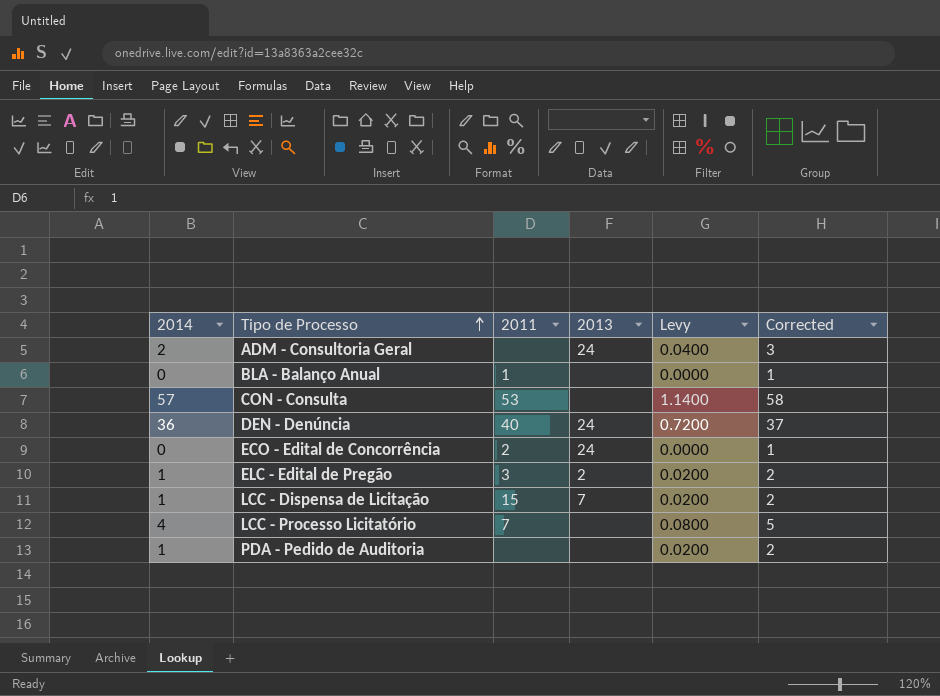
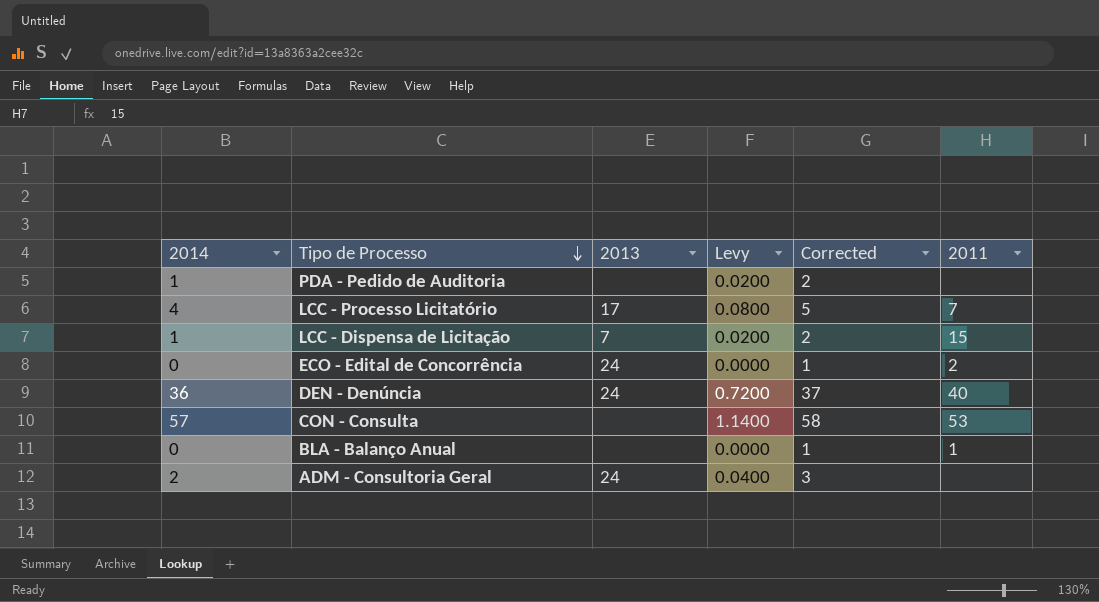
row order: Tipo de Processo ascending -> Tipo de Processo descending
column 2011 | position: 3 -> 6
row ELC - Edital de Pregão: 1 | 3 | 2 | 0.0200 | 2 -> none
LCC - Processo Licitatório | 2013: none -> 17

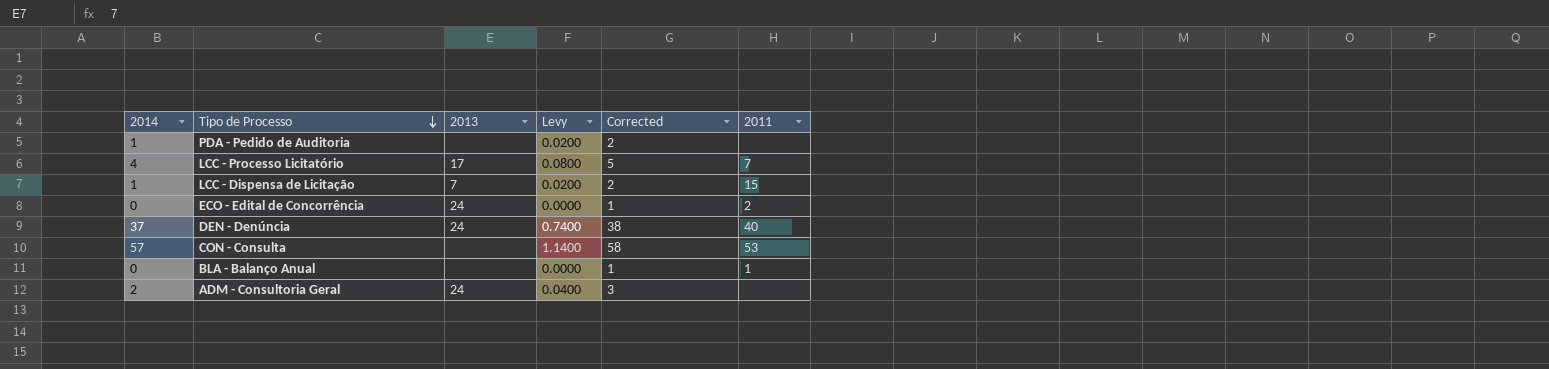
DEN - Denúncia | 2014: 36 -> 37
DEN - Denúncia | Levy: 0.7200 -> 0.7400
DEN - Denúncia | Corrected: 37 -> 38

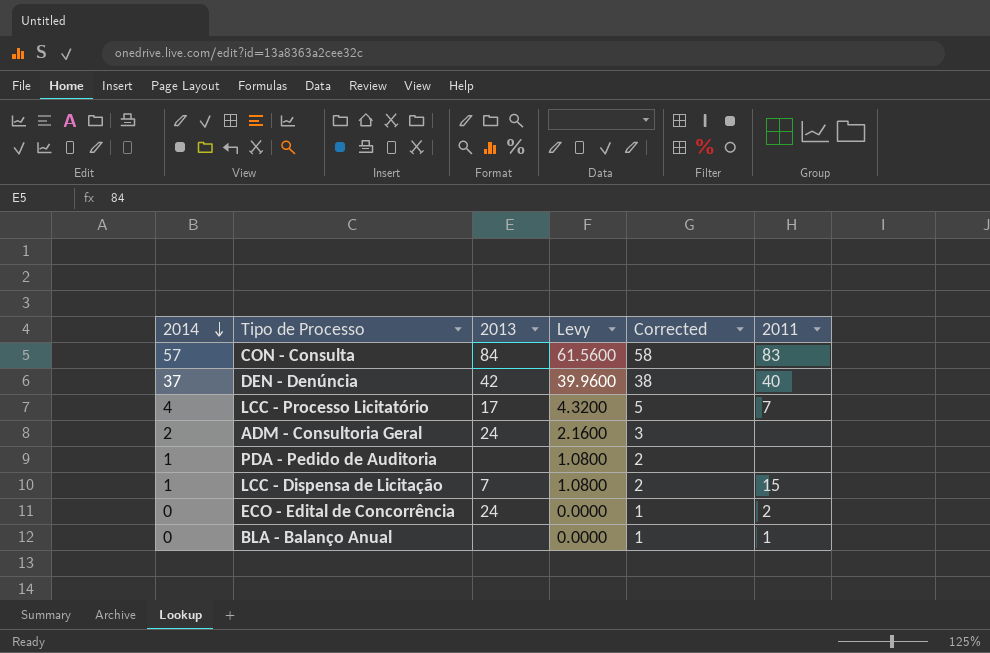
row order: Tipo de Processo descending -> 2014 descending
column Levy | formula: [2014] * 0.02 -> [2014] * 1.08
CON - Consulta | 2013: none -> 84
CON - Consulta | 2011: 53 -> 83
DEN - Denúncia | 2013: 24 -> 42

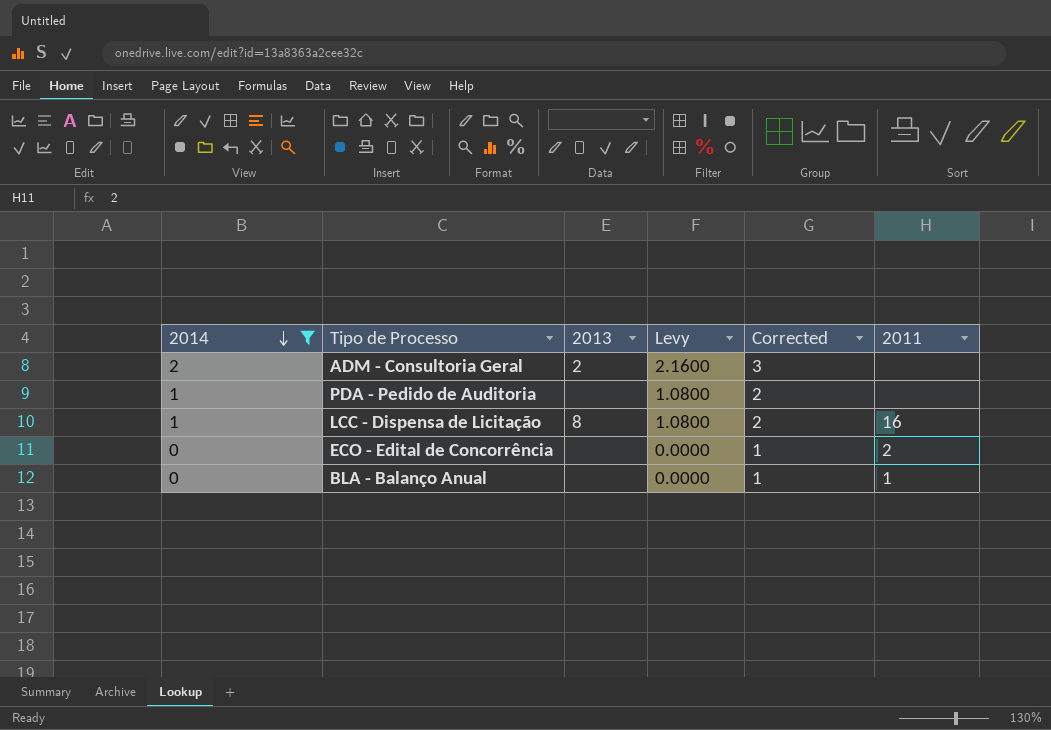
filter: none -> 2014 <= 2
ADM - Consultoria Geral | 2013: 24 -> 2
LCC - Dispensa de Licitação | 2013: 7 -> 8
LCC - Dispensa de Licitação | 2011: 15 -> 16
ECO - Edital de Concorrência | 2013: 24 -> none

